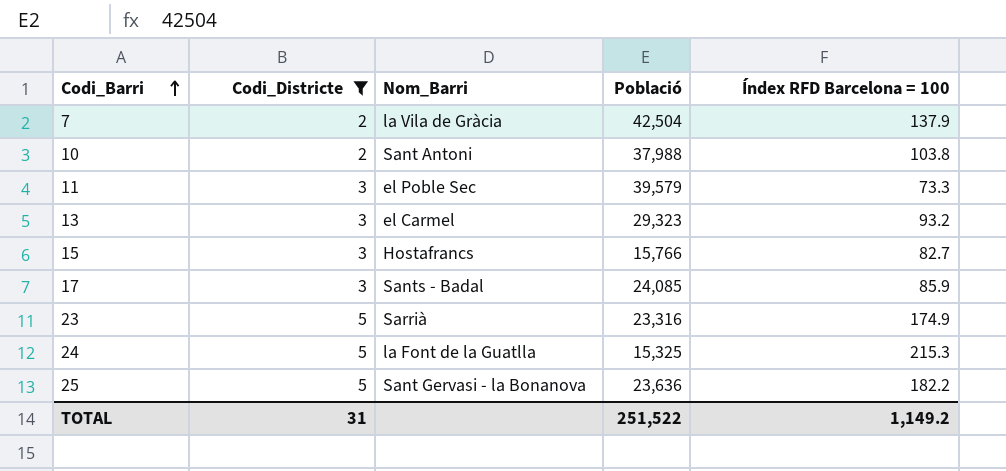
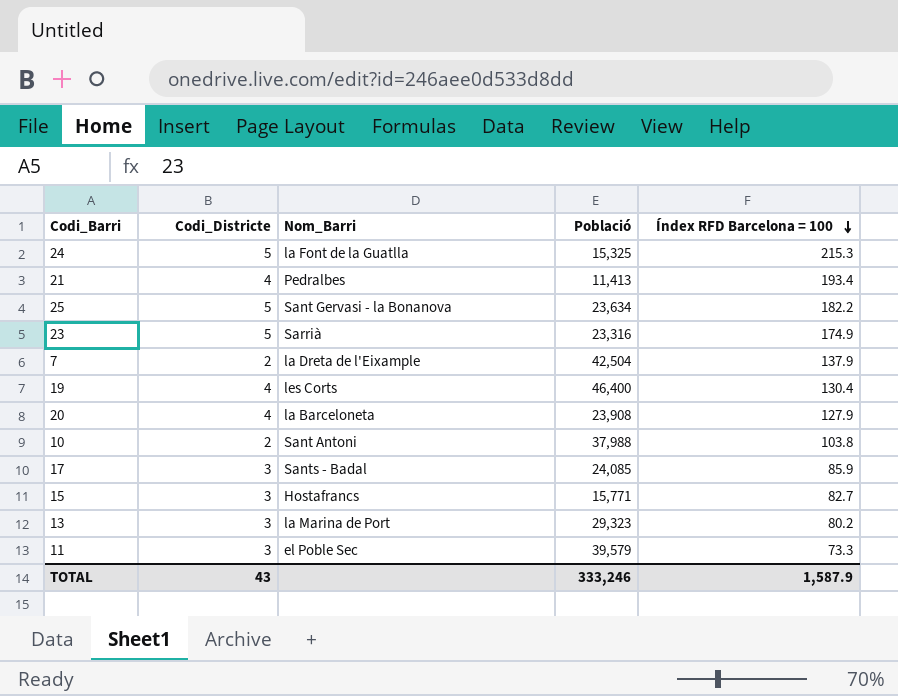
filter: Codi_Districte != 4 -> none
row order: Codi_Barri ascending -> Índex RFD Barcelona = 100 descending
25 | Població: 23,636 -> 23,634
7 | Nom_Barri: la Vila de Gràcia -> la Dreta de l'Eixample
15 | Població: 15,766 -> 15,771
13 | Nom_Barri: el Carmel -> la Marina de Port
13 | Índex RFD Barcelona = 100: 93.2 -> 80.2
TOTAL | Codi_Districte: 31 -> 43
TOTAL | Població: 251,522 -> 333,246
TOTAL | Índex RFD Barcelona = 100: 1,149.2 -> 1,587.9

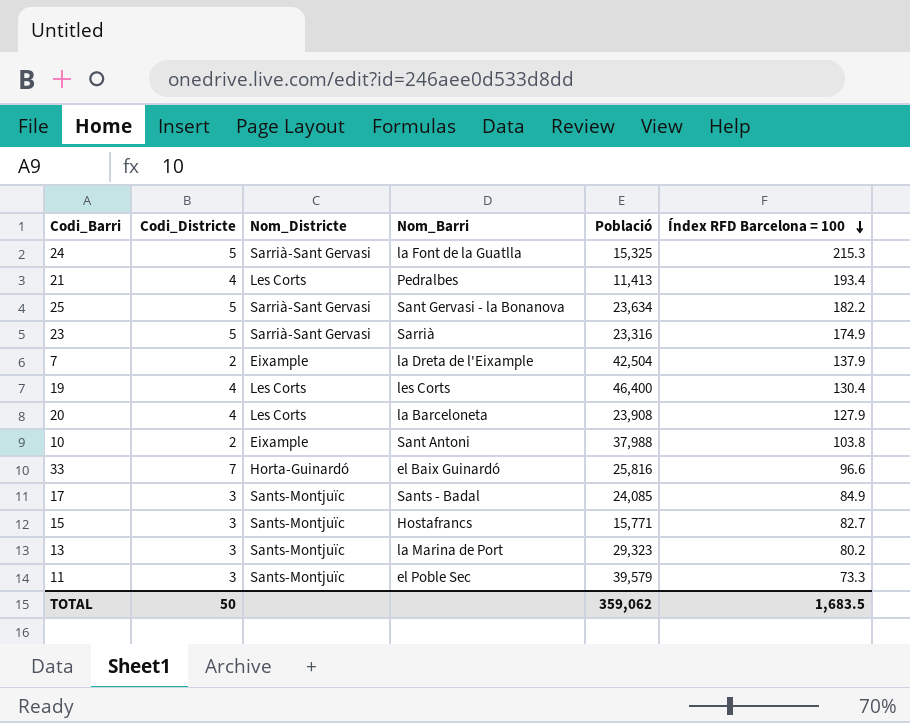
column Nom_Districte | position: none -> 3
row 33: none -> 7 | Horta-Guinardó | el Baix Guinardó | 25,816 | 96.6
17 | Índex RFD Barcelona = 100: 85.9 -> 84.9
TOTAL | Codi_Districte: 43 -> 50
TOTAL | Població: 333,246 -> 359,062
TOTAL | Índex RFD Barcelona = 100: 1,587.9 -> 1,683.5

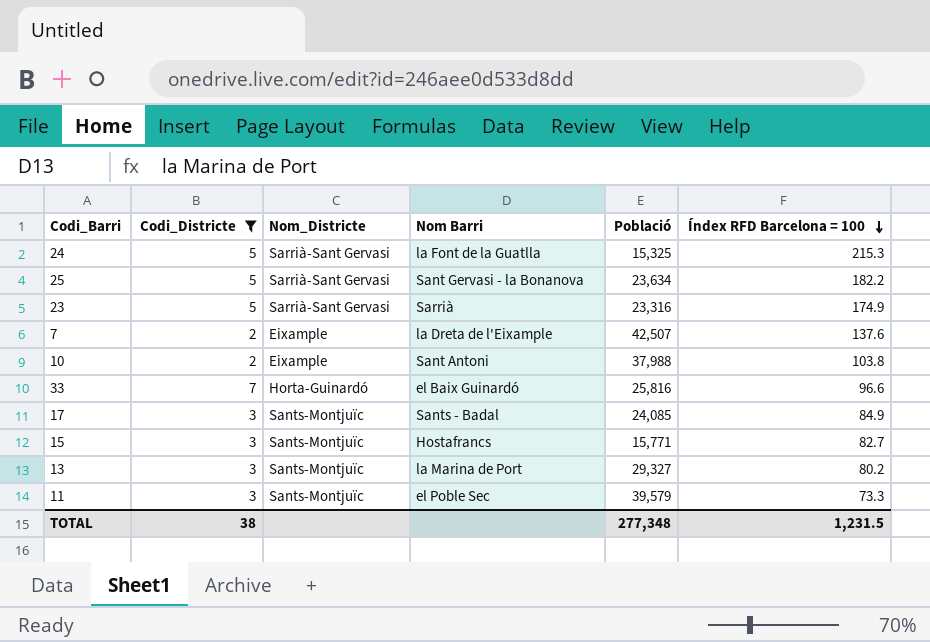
filter: none -> Codi_Districte != 4
column name: Nom_Barri -> Nom Barri
7 | Població: 42,504 -> 42,507
7 | Índex RFD Barcelona = 100: 137.9 -> 137.6
13 | Població: 29,323 -> 29,327
TOTAL | Codi_Districte: 50 -> 38
TOTAL | Població: 359,062 -> 277,348
TOTAL | Índex RFD Barcelona = 100: 1,683.5 -> 1,231.5

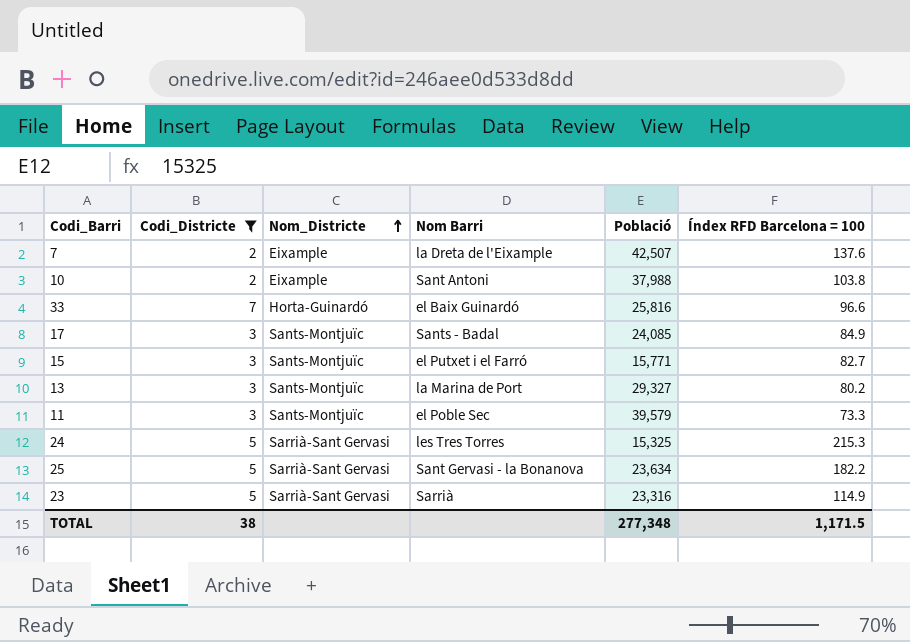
row order: Índex RFD Barcelona = 100 descending -> Nom_Districte ascending
15 | Nom Barri: Hostafrancs -> el Putxet i el Farró
24 | Nom Barri: la Font de la Guatlla -> les Tres Torres
23 | Índex RFD Barcelona = 100: 174.9 -> 114.9
TOTAL | Índex RFD Barcelona = 100: 1,231.5 -> 1,171.5

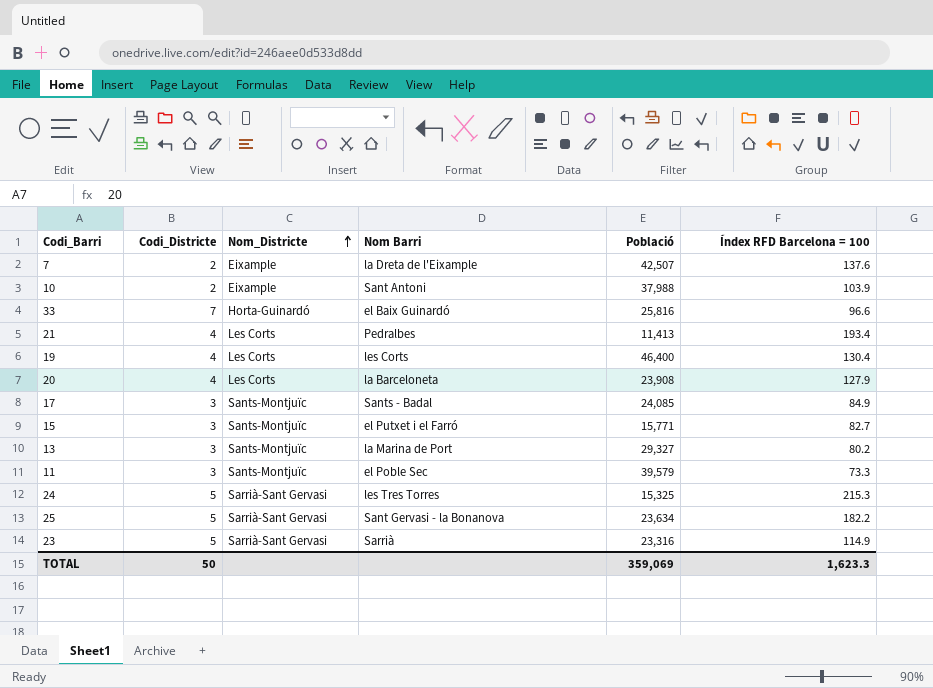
filter: Codi_Districte != 4 -> none
10 | Índex RFD Barcelona = 100: 103.8 -> 103.9
TOTAL | Codi_Districte: 38 -> 50
TOTAL | Població: 277,348 -> 359,069
TOTAL | Índex RFD Barcelona = 100: 1,171.5 -> 1,623.3

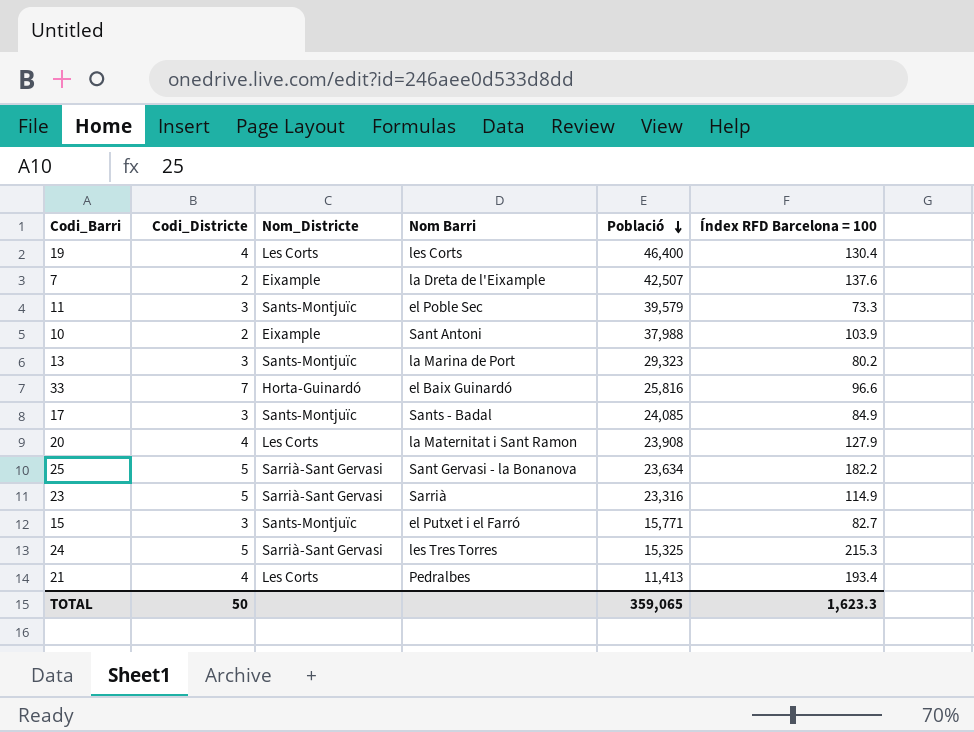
row order: Nom_Districte ascending -> Població descending
13 | Població: 29,327 -> 29,323
20 | Nom Barri: la Barceloneta -> la Maternitat i Sant Ramon
TOTAL | Població: 359,069 -> 359,065

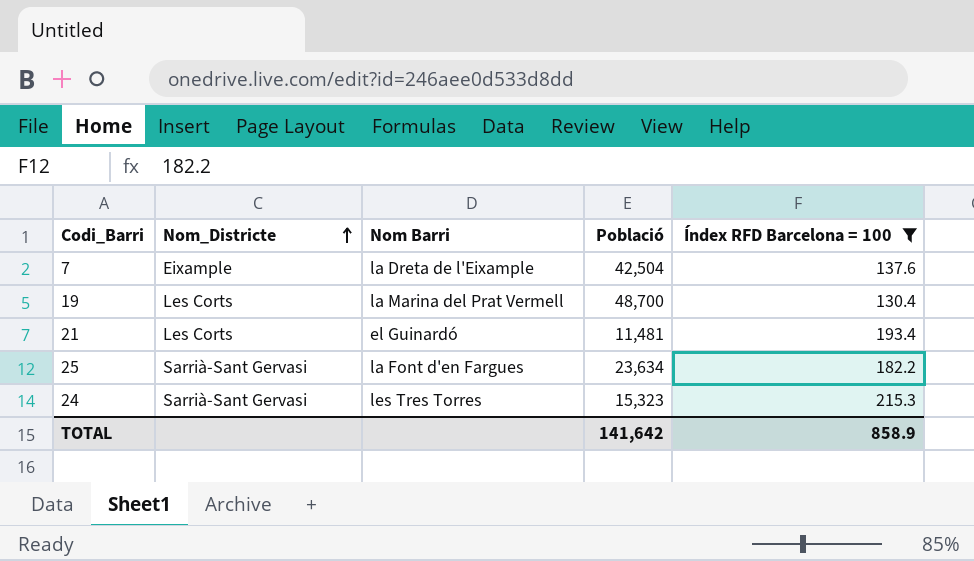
filter: none -> Índex RFD Barcelona = 100 >= 130.4
row order: Població descending -> Nom_Districte ascending
column Codi_Districte | position: 2 -> none
7 | Població: 42,507 -> 42,504
19 | Nom Barri: les Corts -> la Marina del Prat Vermell
19 | Població: 46,400 -> 48,700
21 | Nom Barri: Pedralbes -> el Guinardó
21 | Població: 11,413 -> 11,481
25 | Nom Barri: Sant Gervasi - la Bonanova -> la Font d'en Fargues
24 | Població: 15,325 -> 15,323
TOTAL | Població: 359,065 -> 141,642
TOTAL | Índex RFD Barcelona = 100: 1,623.3 -> 858.9

